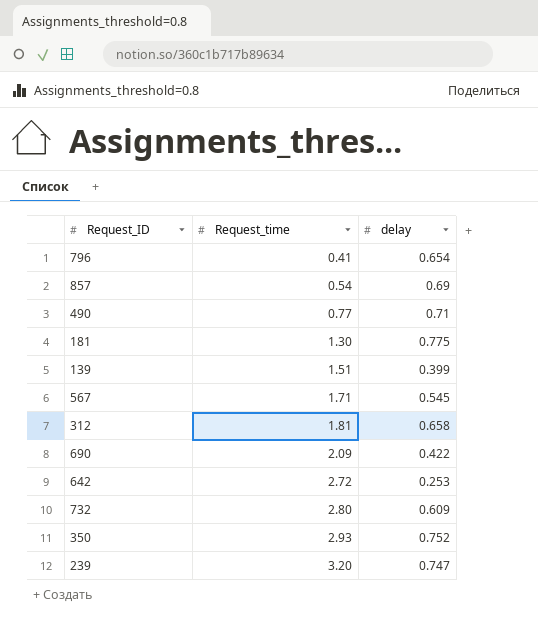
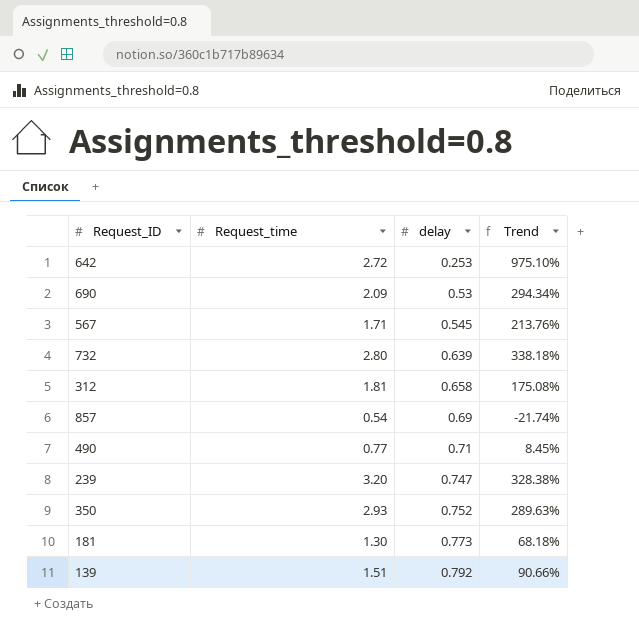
row order: Request_time ascending -> delay ascending
column Trend | formula: none -> ([Request_time] - [delay]) / [delay]
row 796: 0.41 | 0.654 -> none
690 | delay: 0.422 -> 0.53
732 | delay: 0.609 -> 0.639
181 | delay: 0.775 -> 0.773
139 | delay: 0.399 -> 0.792

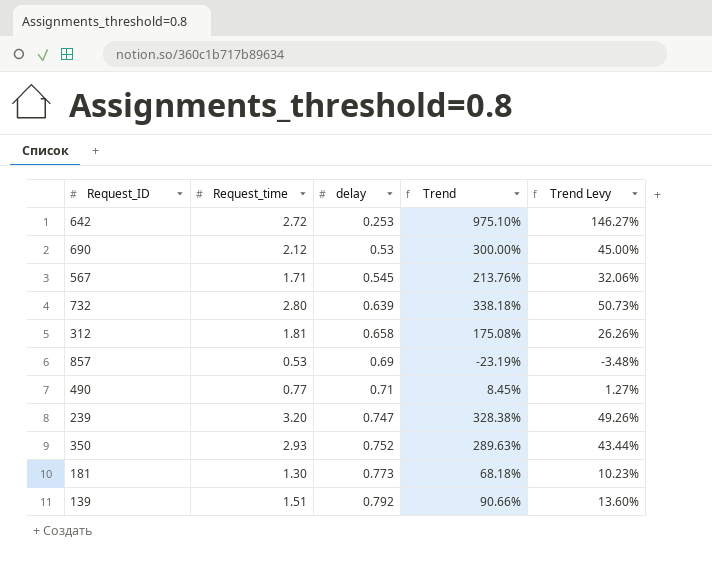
column Trend Levy | formula: none -> [Trend] * 0.15
690 | Request_time: 2.09 -> 2.12
690 | Trend: 294.34% -> 300.00%
857 | Request_time: 0.54 -> 0.53
857 | Trend: -21.74% -> -23.19%

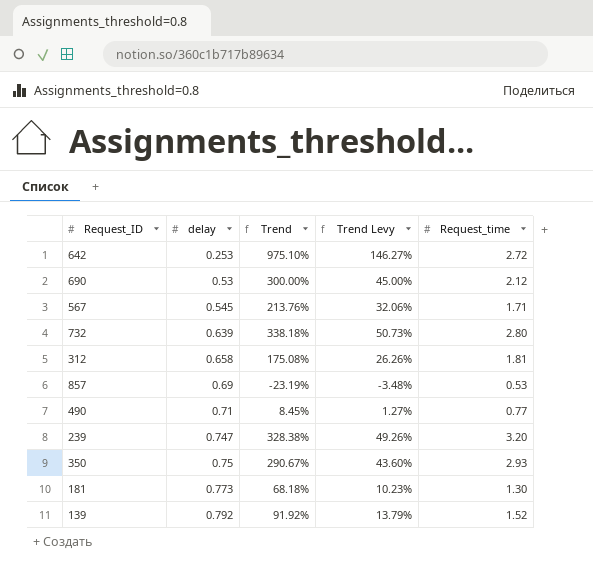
column Request_time | position: 2 -> 5
350 | delay: 0.752 -> 0.75
350 | Trend: 289.63% -> 290.67%
350 | Trend Levy: 43.44% -> 43.60%
139 | Trend: 90.66% -> 91.92%
139 | Trend Levy: 13.60% -> 13.79%
139 | Request_time: 1.51 -> 1.52

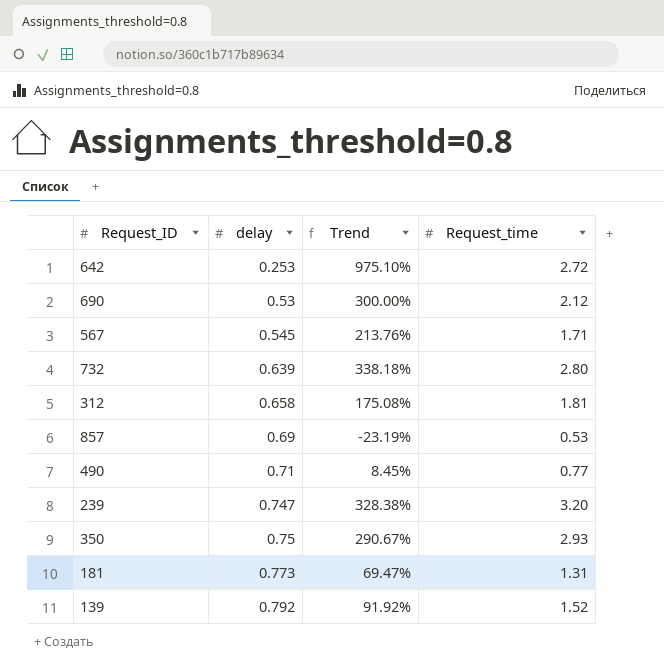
column Trend Levy | formula: [Trend] * 0.15 -> none
181 | Trend: 68.18% -> 69.47%
181 | Request_time: 1.30 -> 1.31

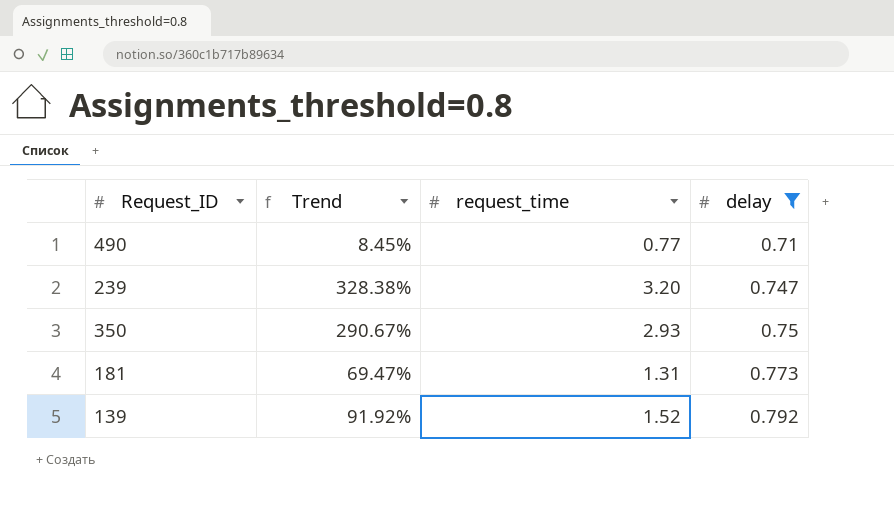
filter: none -> delay >= 0.71
column name: Request_time -> request_time
column delay | position: 2 -> 4

